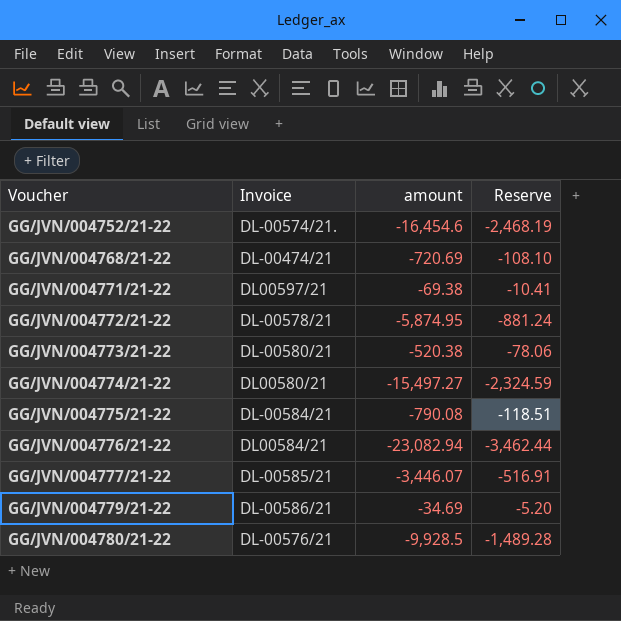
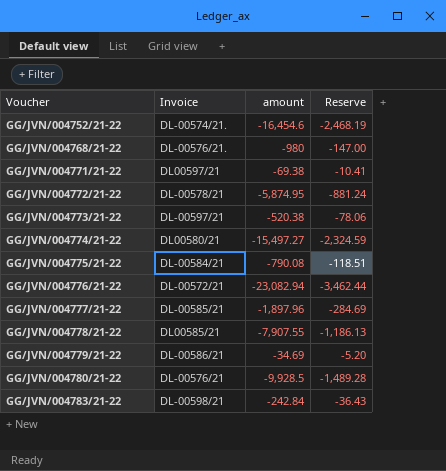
GG/JVN/004768/21-22 | Invoice: DL-00474/21 -> DL-00576/21.
GG/JVN/004768/21-22 | amount: -720.69 -> -980
GG/JVN/004768/21-22 | Reserve: -108.10 -> -147.00
GG/JVN/004773/21-22 | Invoice: DL-00580/21 -> DL-00597/21
GG/JVN/004776/21-22 | Invoice: DL00584/21 -> DL-00572/21
GG/JVN/004777/21-22 | amount: -3,446.07 -> -1,897.96
GG/JVN/004777/21-22 | Reserve: -516.91 -> -284.69
row GG/JVN/004778/21-22: none -> DL00585/21 | -7,907.55 | -1,186.13
row GG/JVN/004783/21-22: none -> DL-00598/21 | -242.84 | -36.43

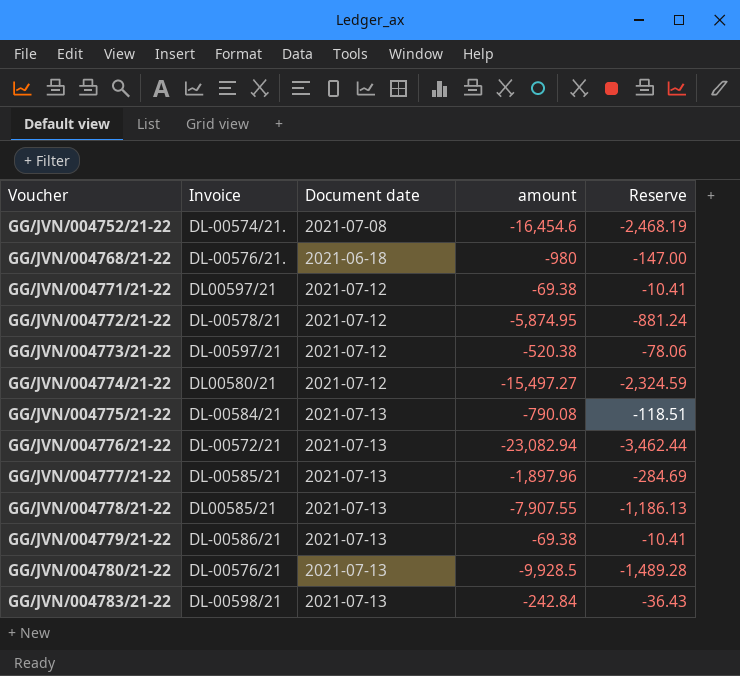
column Document date | position: none -> 3
GG/JVN/004779/21-22 | amount: -34.69 -> -69.38
GG/JVN/004779/21-22 | Reserve: -5.20 -> -10.41

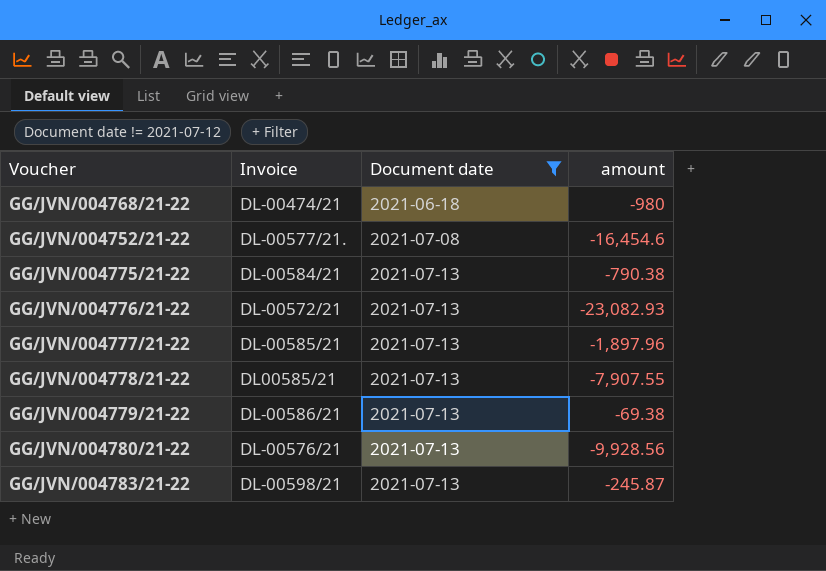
filter: none -> Document date != 2021-07-12
row order: Voucher ascending -> Document date ascending
column Reserve | formula: [amount] * 0.15 -> none
GG/JVN/004768/21-22 | Invoice: DL-00576/21. -> DL-00474/21
GG/JVN/004752/21-22 | Invoice: DL-00574/21. -> DL-00577/21.
GG/JVN/004775/21-22 | amount: -790.08 -> -790.38
GG/JVN/004776/21-22 | amount: -23,082.94 -> -23,082.93
GG/JVN/004780/21-22 | amount: -9,928.5 -> -9,928.56
GG/JVN/004783/21-22 | amount: -242.84 -> -245.87

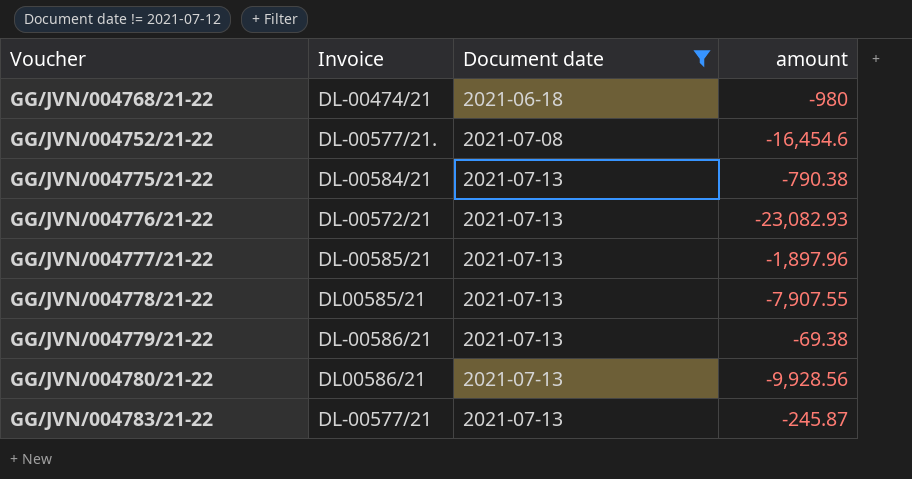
GG/JVN/004780/21-22 | Invoice: DL-00576/21 -> DL00586/21
GG/JVN/004783/21-22 | Invoice: DL-00598/21 -> DL-00577/21

